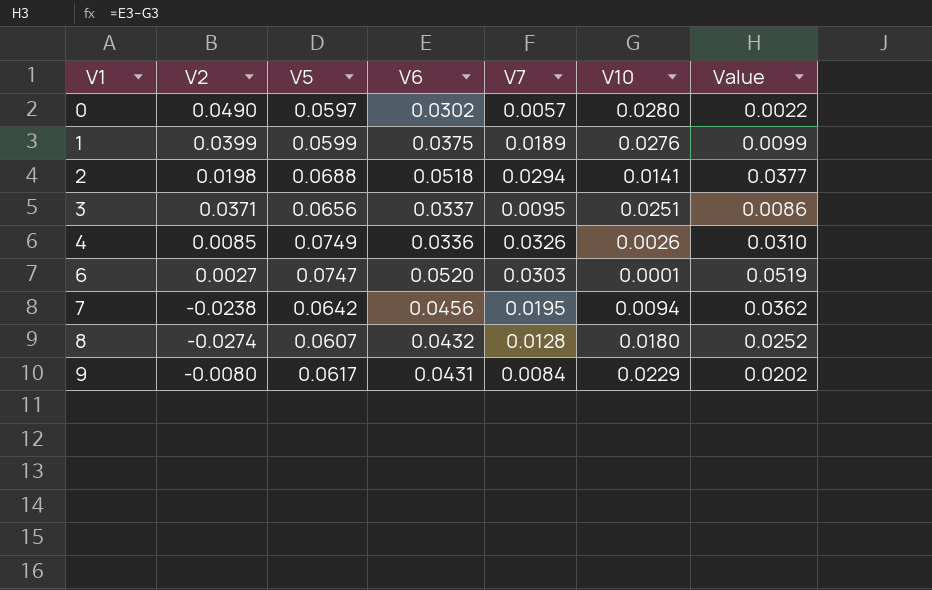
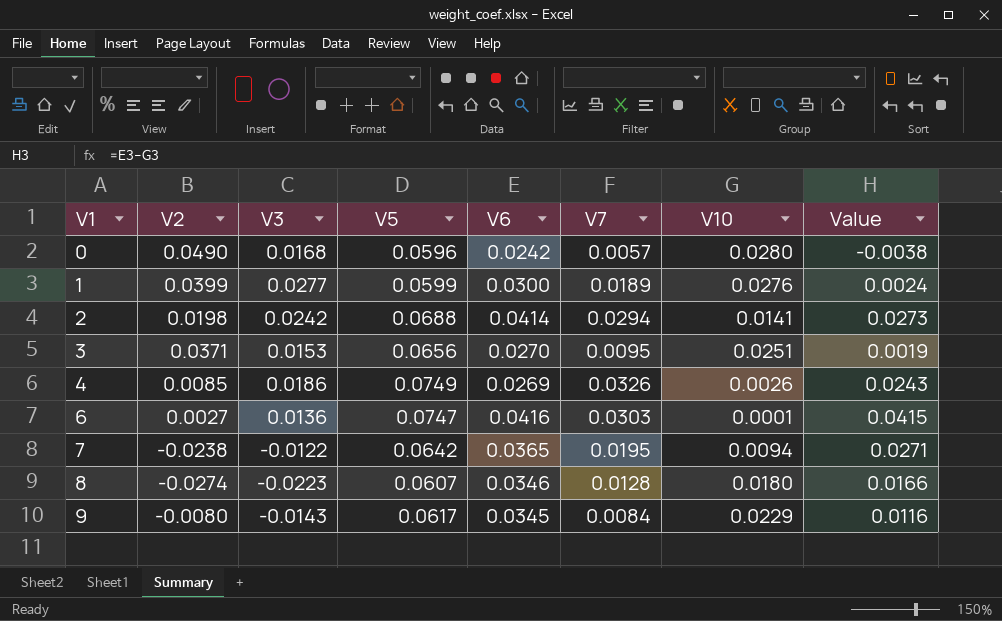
column V3 | position: none -> 3
0 | V5: 0.0597 -> 0.0596
0 | V6: 0.0302 -> 0.0242
0 | Value: 0.0022 -> -0.0038
1 | V6: 0.0375 -> 0.0300
1 | Value: 0.0099 -> 0.0024
2 | V6: 0.0518 -> 0.0414
2 | Value: 0.0377 -> 0.0273
3 | V6: 0.0337 -> 0.0270
3 | Value: 0.0086 -> 0.0019
4 | V6: 0.0336 -> 0.0269
4 | Value: 0.0310 -> 0.0243
6 | V6: 0.0520 -> 0.0416
6 | Value: 0.0519 -> 0.0415
7 | V6: 0.0456 -> 0.0365
7 | Value: 0.0362 -> 0.0271
8 | V6: 0.0432 -> 0.0346
8 | Value: 0.0252 -> 0.0166
9 | V6: 0.0431 -> 0.0345
9 | Value: 0.0202 -> 0.0116

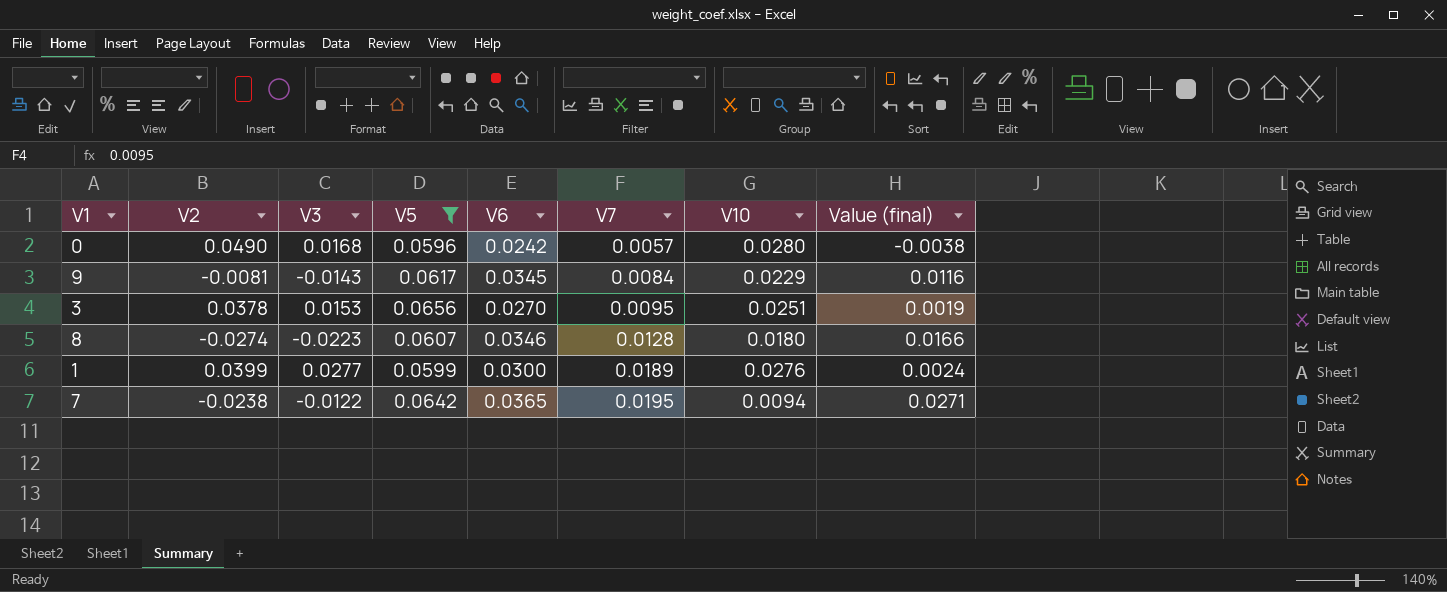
filter: none -> V5 <= 0.0656
row order: V1 ascending -> V7 ascending
column name: Value -> Value (final)
9 | V2: -0.0080 -> -0.0081
3 | V2: 0.0371 -> 0.0378

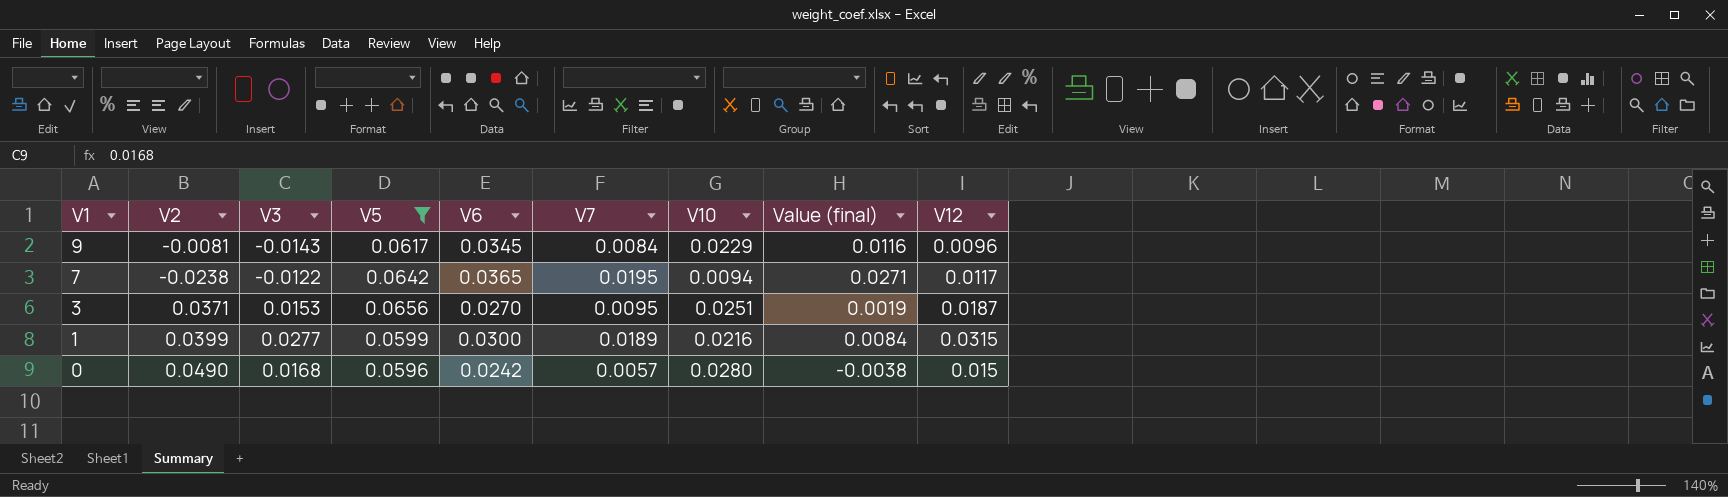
row order: V7 ascending -> V1 descending
column V12 | position: none -> 9
row 8: -0.0274 | -0.0223 | 0.0607 | 0.0346 | 0.0128 | 0.0180 | 0.0166 -> none
3 | V2: 0.0378 -> 0.0371
1 | V10: 0.0276 -> 0.0216
1 | Value (final): 0.0024 -> 0.0084

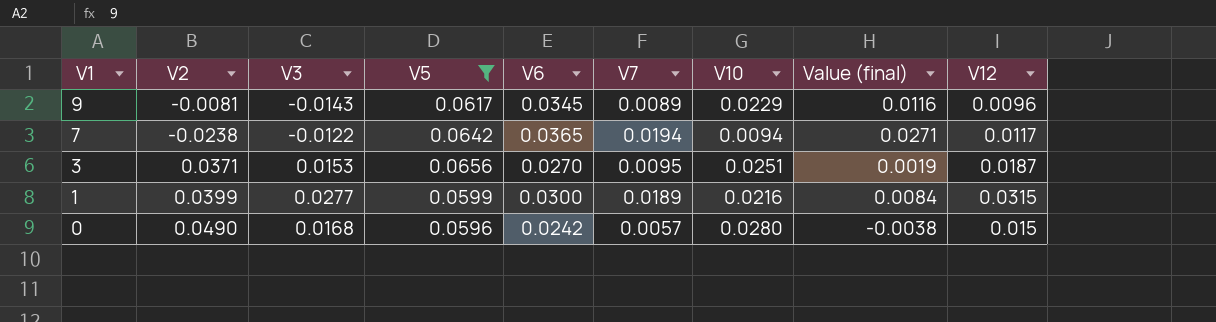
9 | V7: 0.0084 -> 0.0089
7 | V7: 0.0195 -> 0.0194

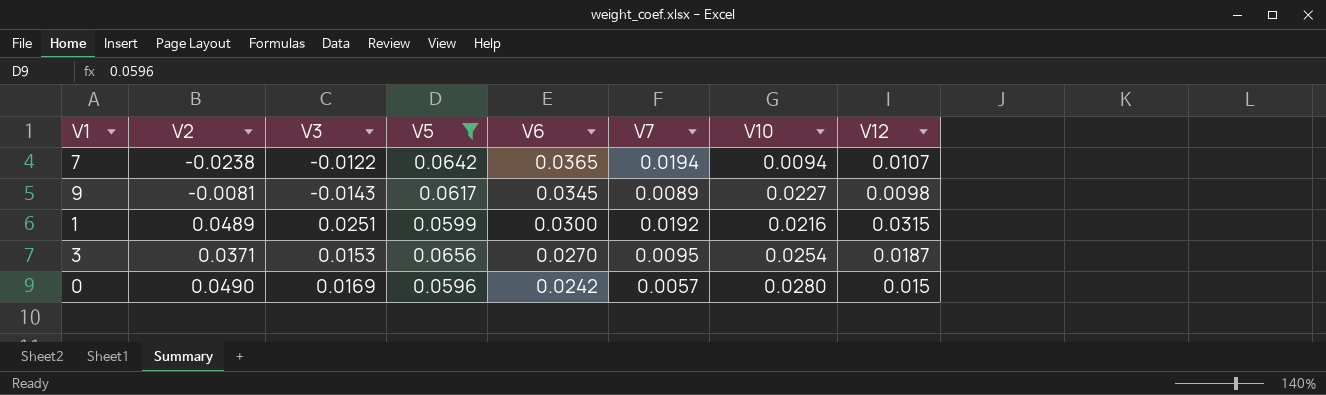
row order: V1 descending -> V6 descending
column Value (final) | formula: [V6] - [V10] -> none
7 | V12: 0.0117 -> 0.0107
9 | V10: 0.0229 -> 0.0227
9 | V12: 0.0096 -> 0.0098
1 | V2: 0.0399 -> 0.0489
1 | V3: 0.0277 -> 0.0251
1 | V7: 0.0189 -> 0.0192
3 | V10: 0.0251 -> 0.0254
0 | V3: 0.0168 -> 0.0169

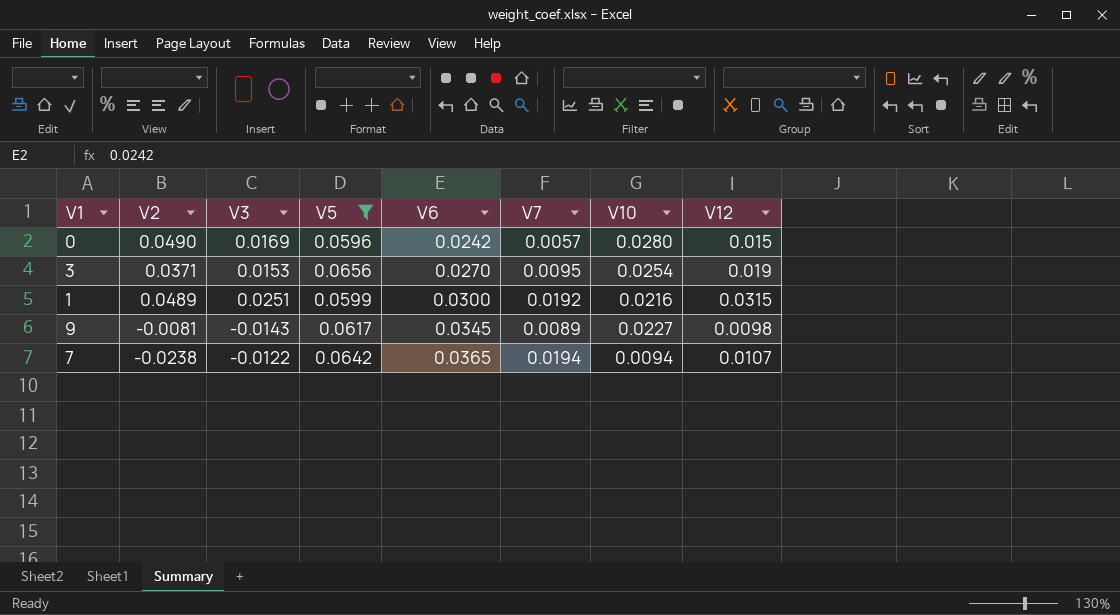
row order: V6 descending -> V6 ascending
3 | V12: 0.0187 -> 0.019

